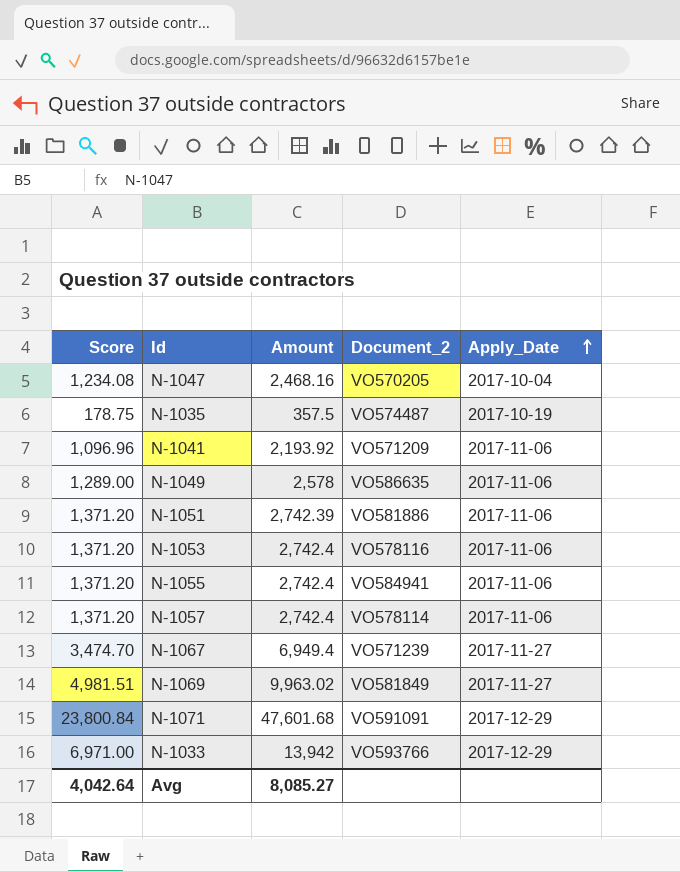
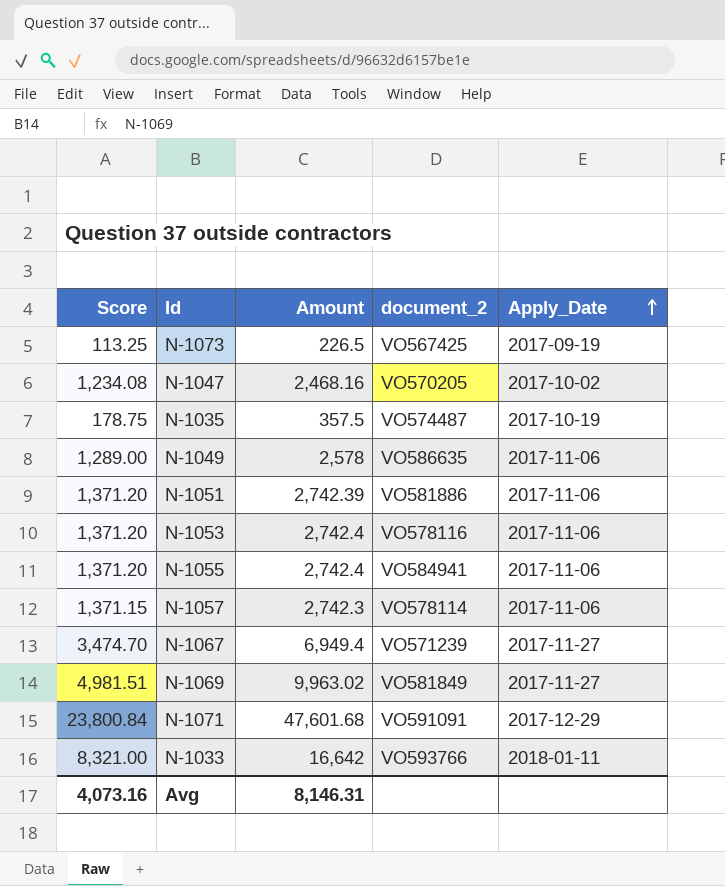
column name: Document_2 -> document_2
row N-1041: 1,096.96 | 2,193.92 | VO571209 | 2017-11-06 -> none
row N-1073: none -> 113.25 | 226.5 | VO567425 | 2017-09-19
N-1047 | Apply_Date: 2017-10-04 -> 2017-10-02
N-1057 | Score: 1,371.20 -> 1,371.15
N-1057 | Amount: 2,742.4 -> 2,742.3
N-1033 | Score: 6,971.00 -> 8,321.00
N-1033 | Amount: 13,942 -> 16,642
N-1033 | Apply_Date: 2017-12-29 -> 2018-01-11
Avg | Score: 4,042.64 -> 4,073.16
Avg | Amount: 8,085.27 -> 8,146.31

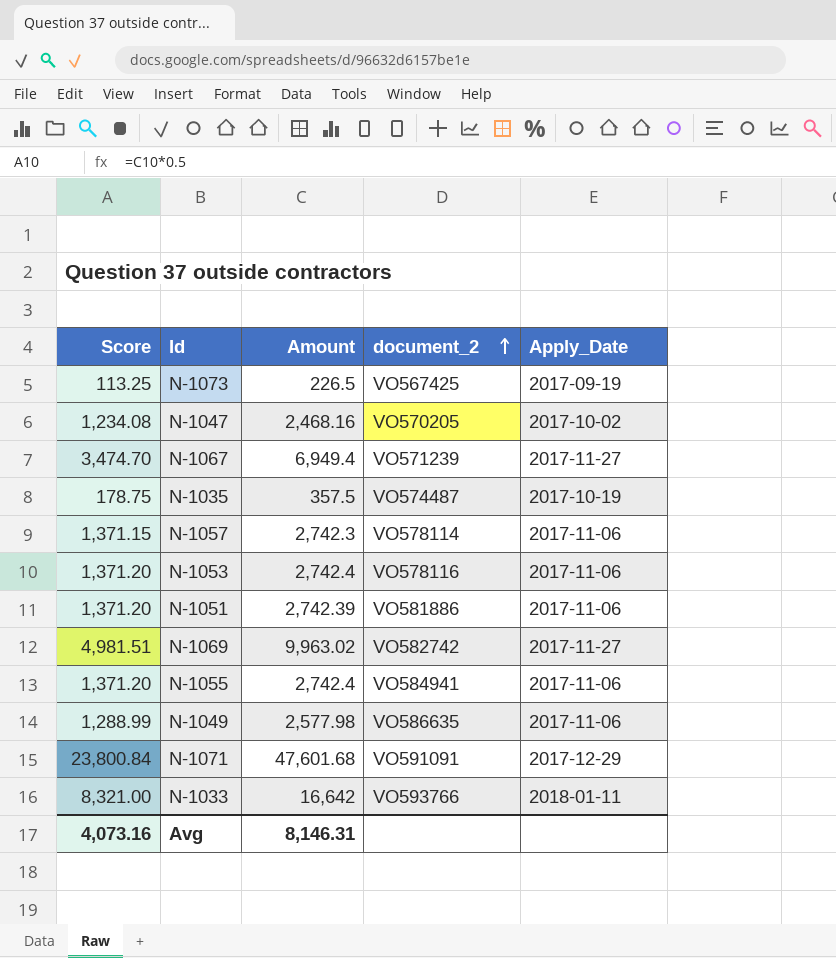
row order: Apply_Date ascending -> document_2 ascending
N-1069 | document_2: VO581849 -> VO582742
N-1049 | Score: 1,289.00 -> 1,288.99
N-1049 | Amount: 2,578 -> 2,577.98

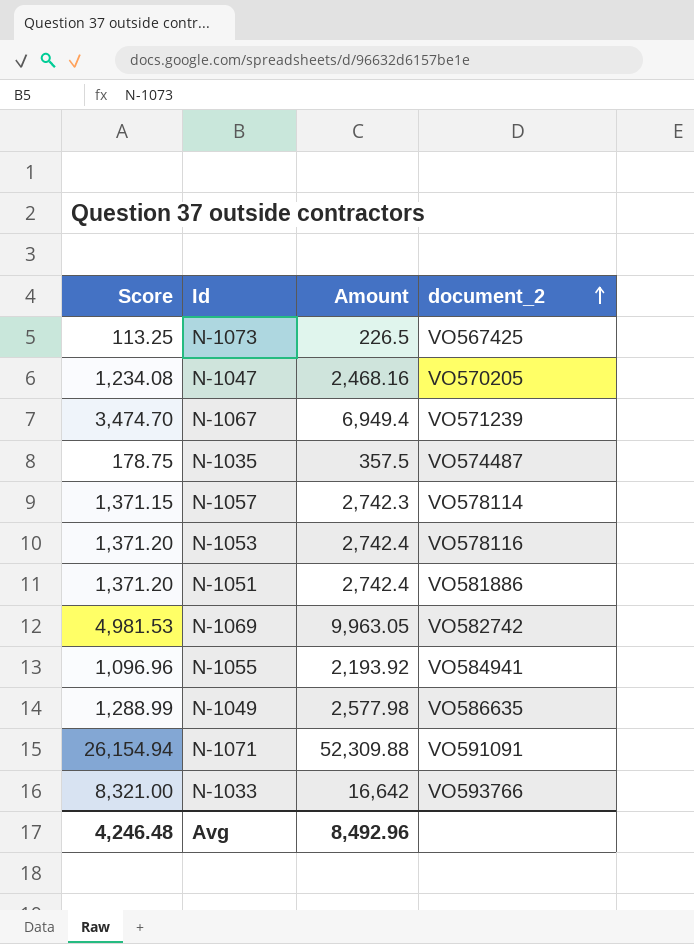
column Apply_Date | position: 5 -> none
N-1051 | Amount: 2,742.39 -> 2,742.4
N-1069 | Score: 4,981.51 -> 4,981.53
N-1069 | Amount: 9,963.02 -> 9,963.05
N-1055 | Score: 1,371.20 -> 1,096.96
N-1055 | Amount: 2,742.4 -> 2,193.92
N-1071 | Score: 23,800.84 -> 26,154.94
N-1071 | Amount: 47,601.68 -> 52,309.88
Avg | Score: 4,073.16 -> 4,246.48
Avg | Amount: 8,146.31 -> 8,492.96

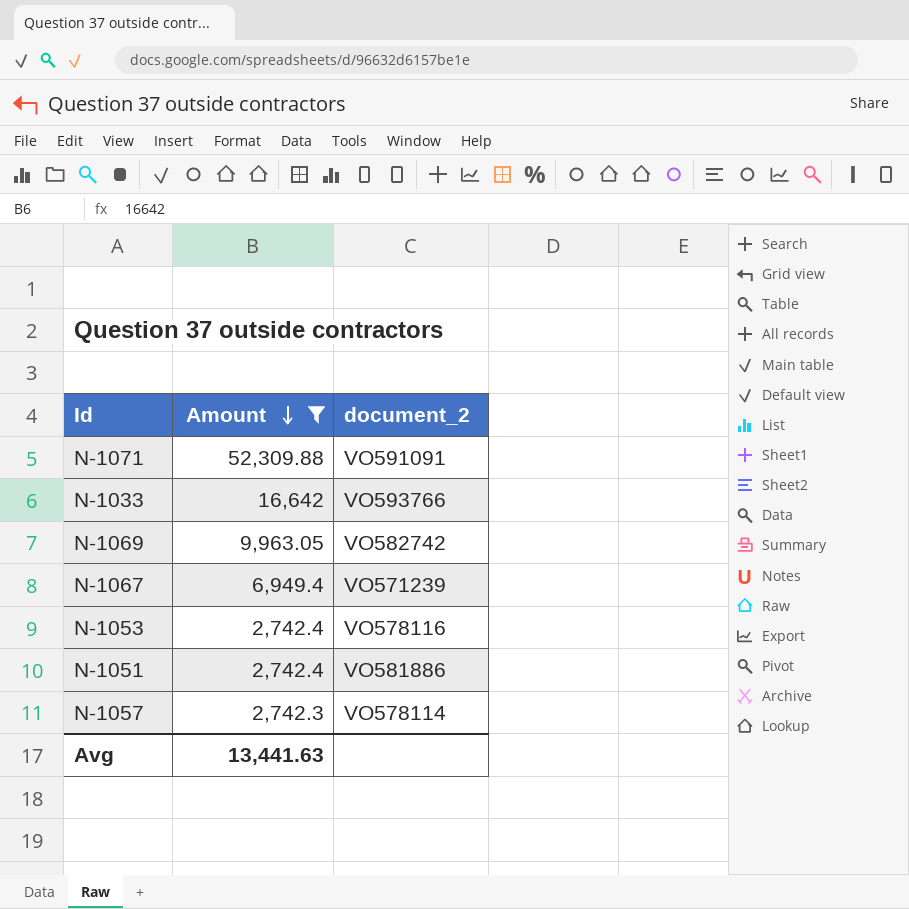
filter: none -> Amount >= 2,742.3
row order: document_2 ascending -> Amount descending
column Score | formula: [Amount] * 0.5 -> none
Avg | Amount: 8,492.96 -> 13,441.63

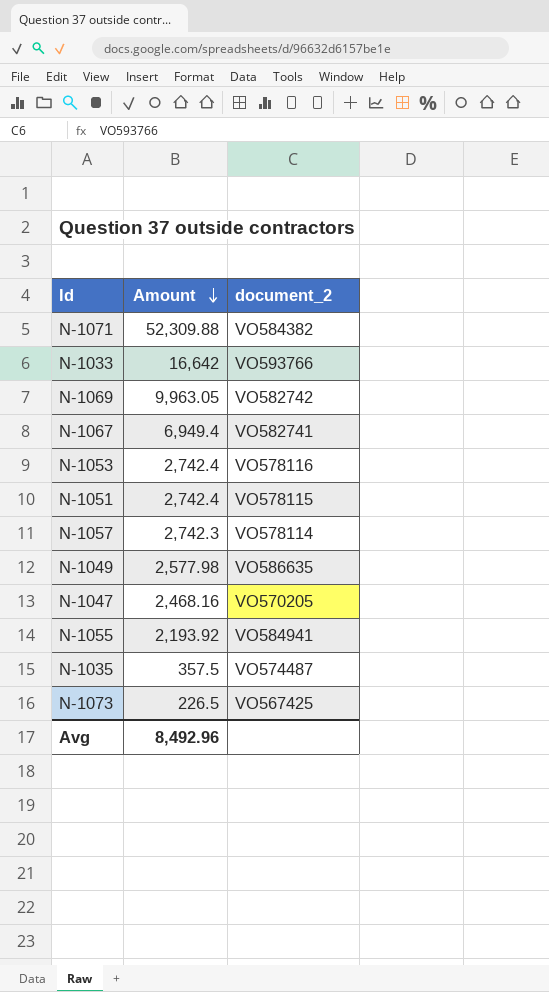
filter: Amount >= 2,742.3 -> none
N-1071 | document_2: VO591091 -> VO584382
N-1067 | document_2: VO571239 -> VO582741
N-1051 | document_2: VO581886 -> VO578115
Avg | Amount: 13,441.63 -> 8,492.96

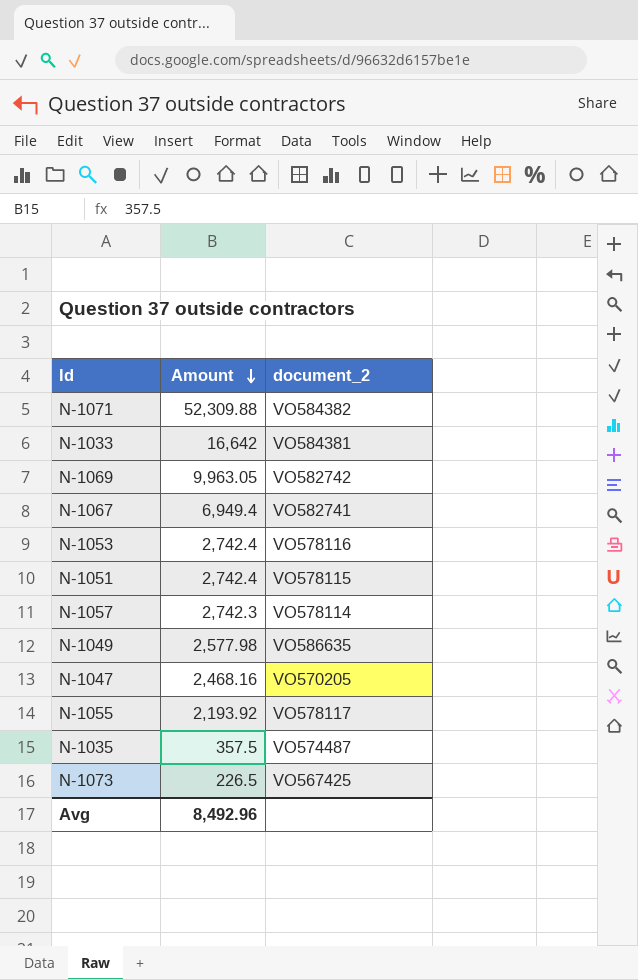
N-1033 | document_2: VO593766 -> VO584381
N-1055 | document_2: VO584941 -> VO578117

